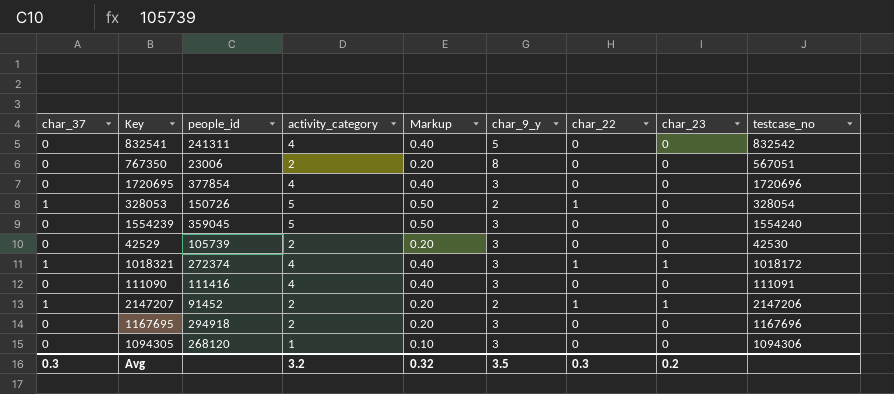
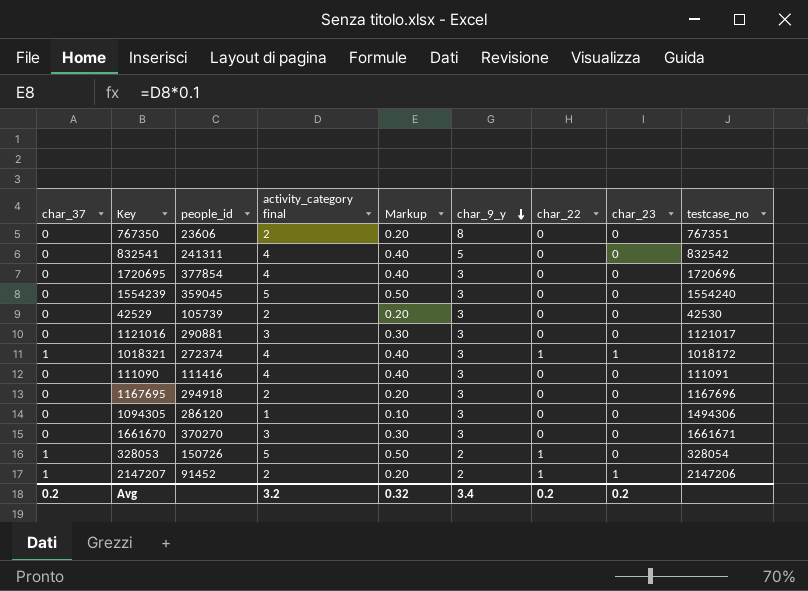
row order: none -> char_9_y descending
column name: activity_category -> activity_category final
767350 | people_id: 23006 -> 23606
767350 | testcase_no: 567051 -> 767351
row 1121016: none -> 0 | 290881 | 3 | 0.30 | 3 | 0 | 0 | 1121017
1094305 | people_id: 268120 -> 286120
1094305 | testcase_no: 1094306 -> 1494306
row 1661670: none -> 0 | 370270 | 3 | 0.30 | 3 | 0 | 0 | 1661671
Avg | char_37: 0.3 -> 0.2
Avg | char_9_y: 3.5 -> 3.4
Avg | char_22: 0.3 -> 0.2

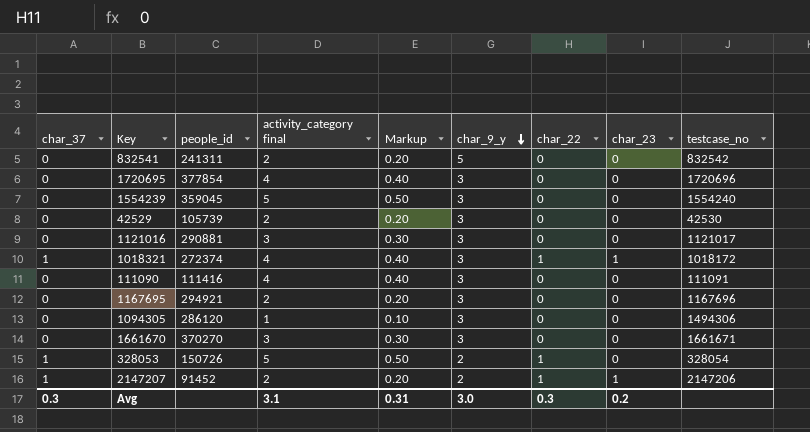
row 767350: 0 | 23606 | 2 | 0.20 | 8 | 0 | 0 | 767351 -> none
832541 | activity_category final: 4 -> 2
832541 | Markup: 0.40 -> 0.20
1167695 | people_id: 294918 -> 294921
Avg | char_37: 0.2 -> 0.3
Avg | activity_category final: 3.2 -> 3.1
Avg | Markup: 0.32 -> 0.31
Avg | char_9_y: 3.4 -> 3.0
Avg | char_22: 0.2 -> 0.3

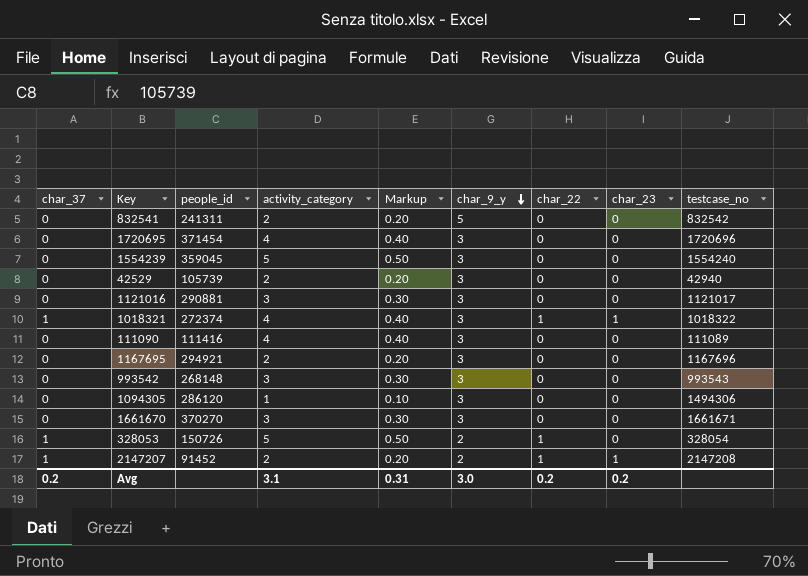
column name: activity_category final -> activity_category
1720695 | people_id: 377854 -> 371454
42529 | testcase_no: 42530 -> 42940
1018321 | testcase_no: 1018172 -> 1018322
111090 | testcase_no: 111091 -> 111089
row 993542: none -> 0 | 268148 | 3 | 0.30 | 3 | 0 | 0 | 993543
2147207 | testcase_no: 2147206 -> 2147208
Avg | char_37: 0.3 -> 0.2
Avg | char_22: 0.3 -> 0.2

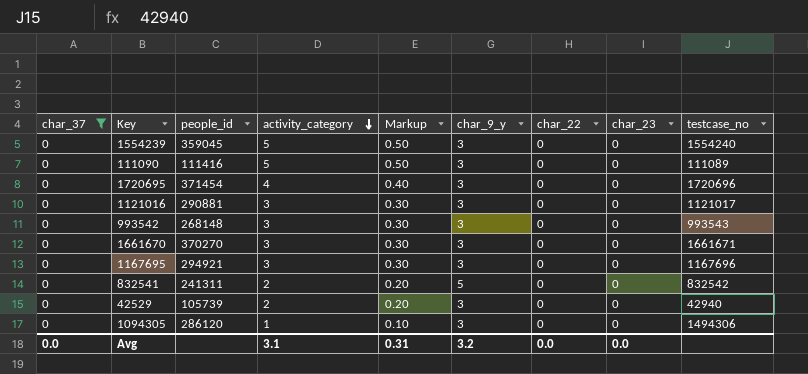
filter: none -> char_37 = 0
row order: char_9_y descending -> activity_category descending
111090 | activity_category: 4 -> 5
111090 | Markup: 0.40 -> 0.50
1167695 | activity_category: 2 -> 3
1167695 | Markup: 0.20 -> 0.30
Avg | char_37: 0.2 -> 0.0
Avg | char_9_y: 3.0 -> 3.2
Avg | char_22: 0.2 -> 0.0
Avg | char_23: 0.2 -> 0.0

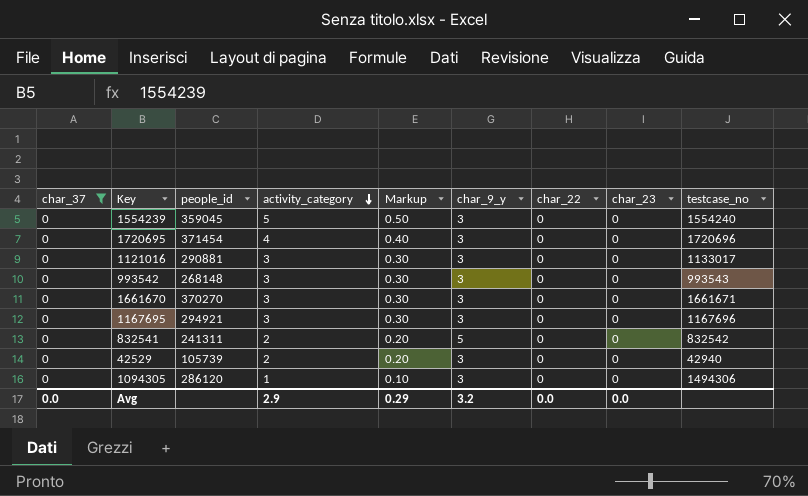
row 111090: 0 | 111416 | 5 | 0.50 | 3 | 0 | 0 | 111089 -> none
1121016 | testcase_no: 1121017 -> 1133017
Avg | activity_category: 3.1 -> 2.9
Avg | Markup: 0.31 -> 0.29

